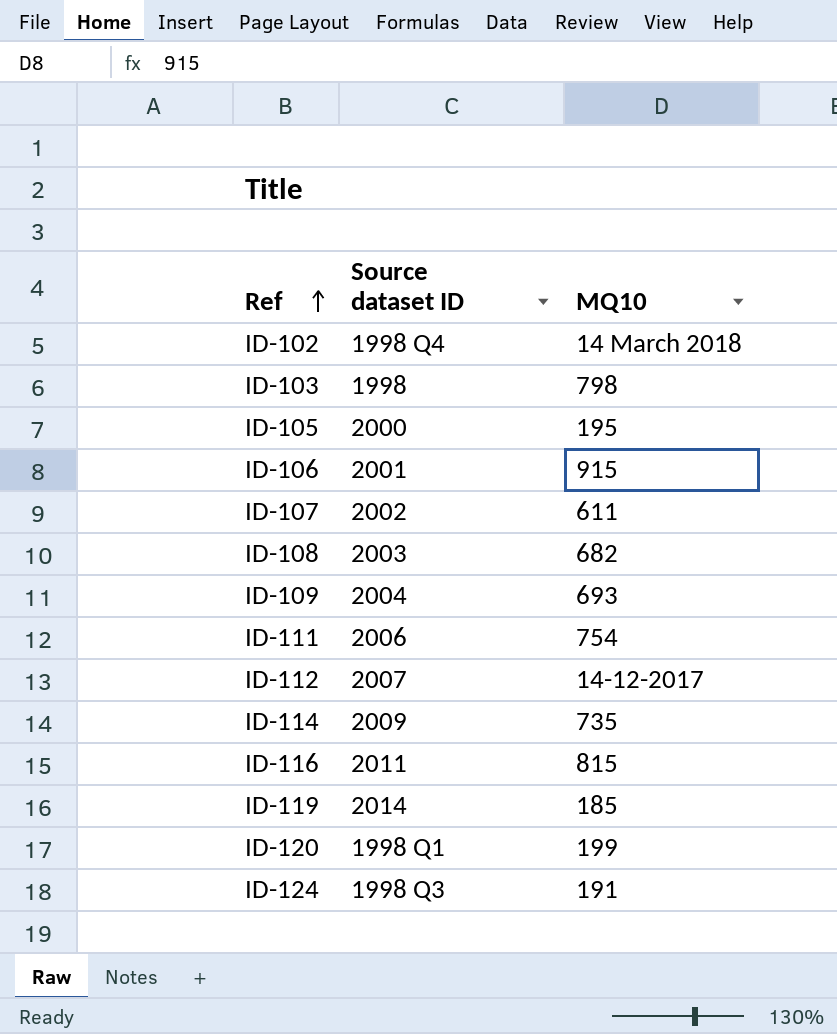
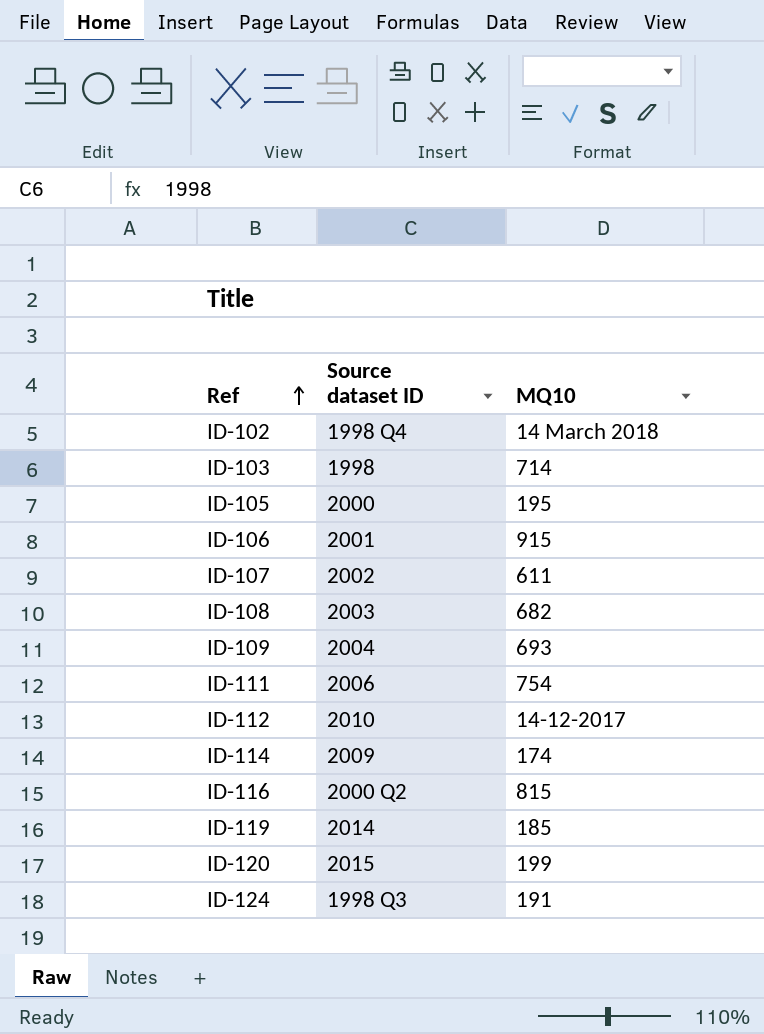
ID-103 | MQ10: 798 -> 714
ID-112 | Source dataset ID: 2007 -> 2010
ID-114 | MQ10: 735 -> 174
ID-116 | Source dataset ID: 2011 -> 2000 Q2
ID-120 | Source dataset ID: 1998 Q1 -> 2015

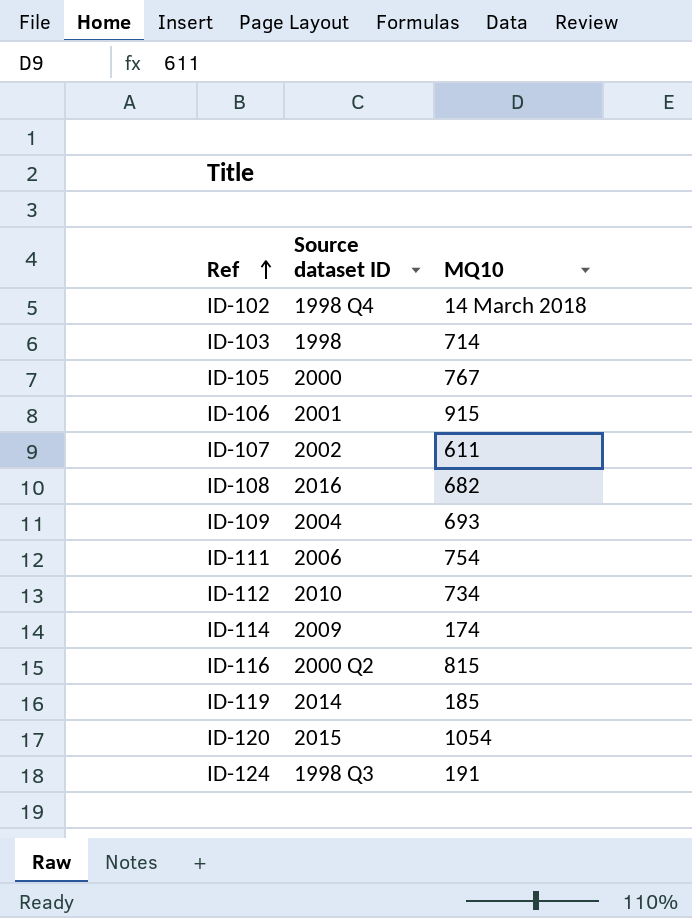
ID-105 | MQ10: 195 -> 767
ID-108 | Source dataset ID: 2003 -> 2016
ID-112 | MQ10: 14-12-2017 -> 734
ID-120 | MQ10: 199 -> 1054

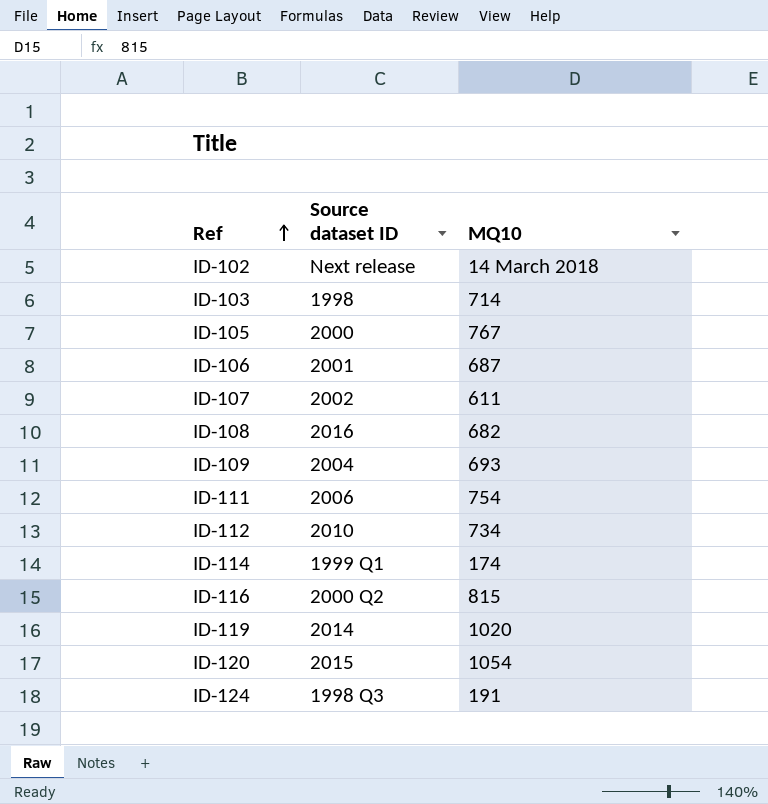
ID-102 | Source dataset ID: 1998 Q4 -> Next release
ID-106 | MQ10: 915 -> 687
ID-114 | Source dataset ID: 2009 -> 1999 Q1
ID-119 | MQ10: 185 -> 1020

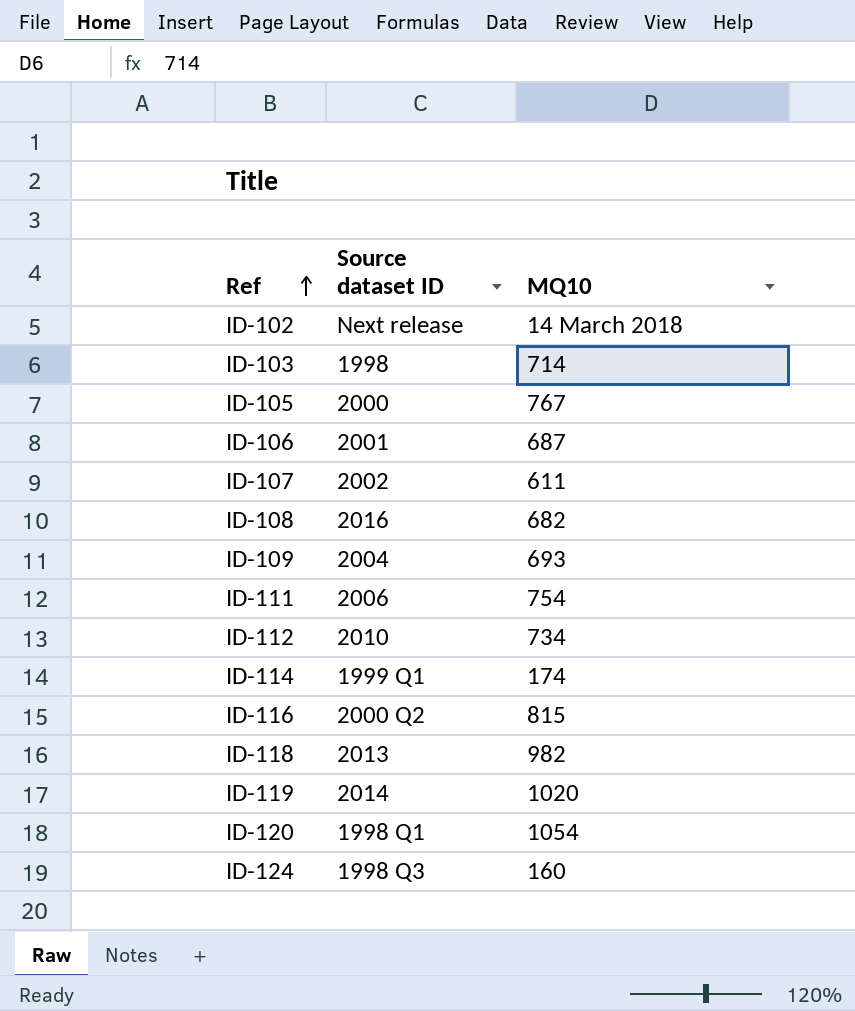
row ID-118: none -> 2013 | 982
ID-120 | Source dataset ID: 2015 -> 1998 Q1
ID-124 | MQ10: 191 -> 160

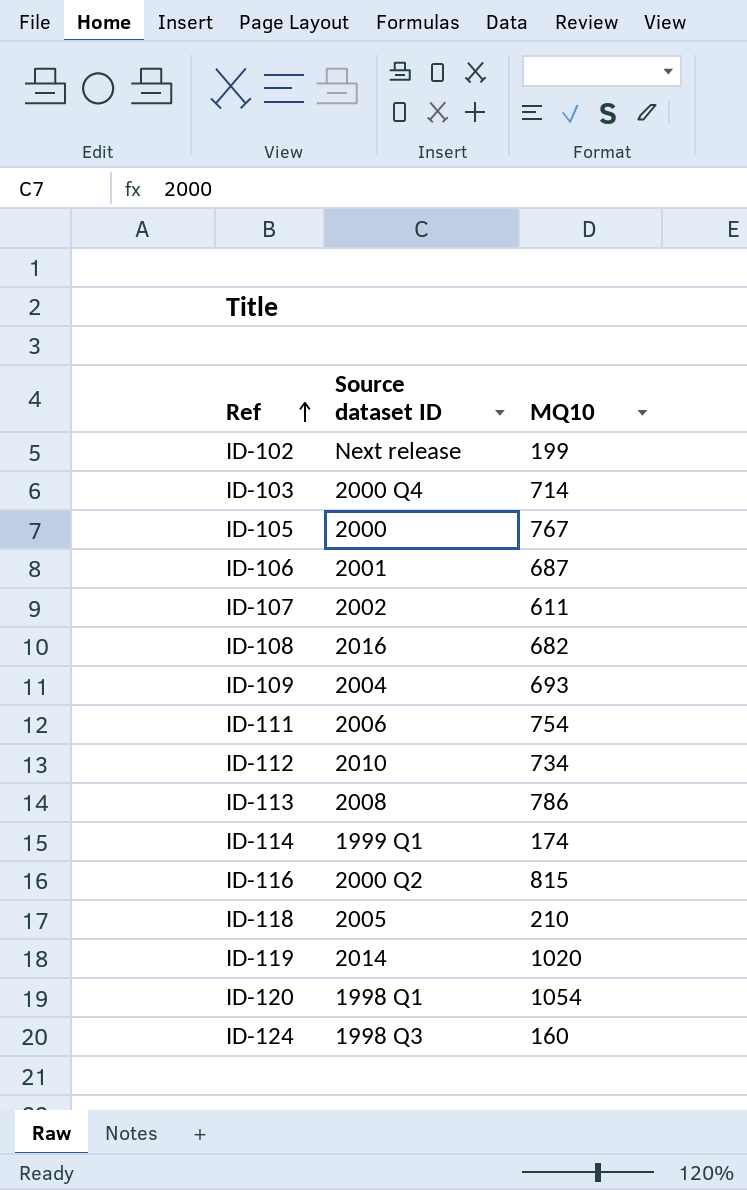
ID-102 | MQ10: 14 March 2018 -> 199
ID-103 | Source dataset ID: 1998 -> 2000 Q4
row ID-113: none -> 2008 | 786
ID-118 | Source dataset ID: 2013 -> 2005
ID-118 | MQ10: 982 -> 210

